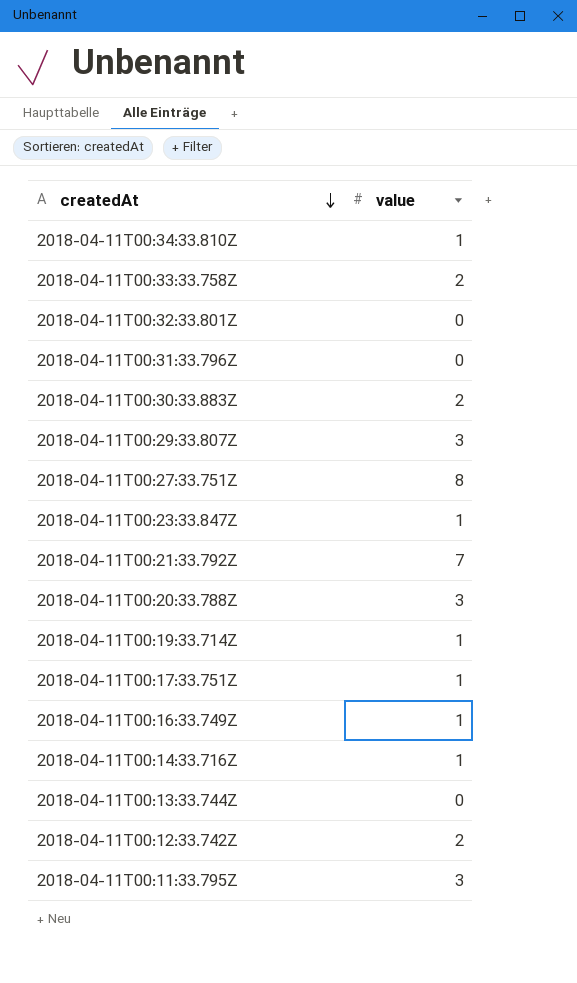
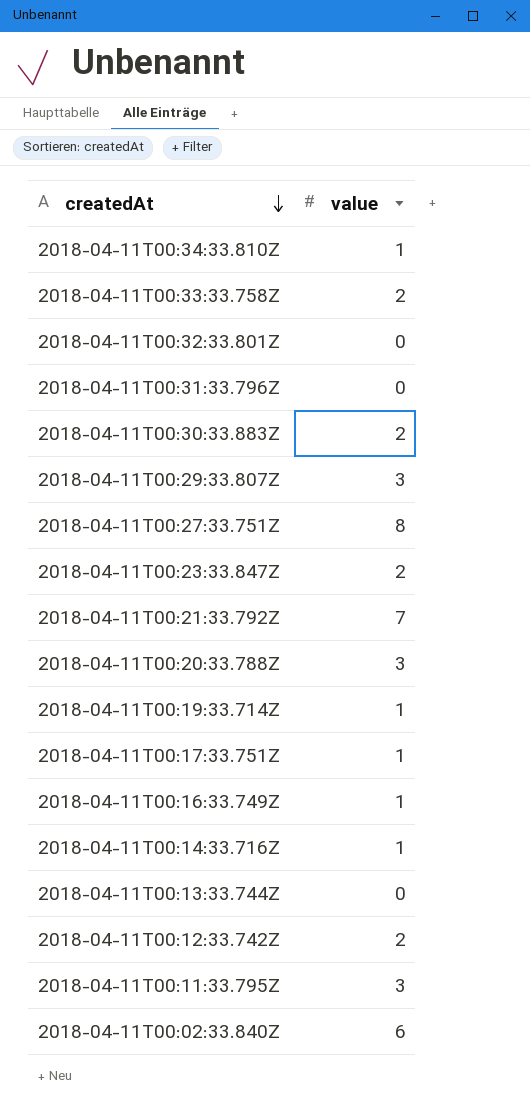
2018-04-11T00:23:33.847Z | value: 1 -> 2
row 2018-04-11T00:02:33.840Z: none -> 6

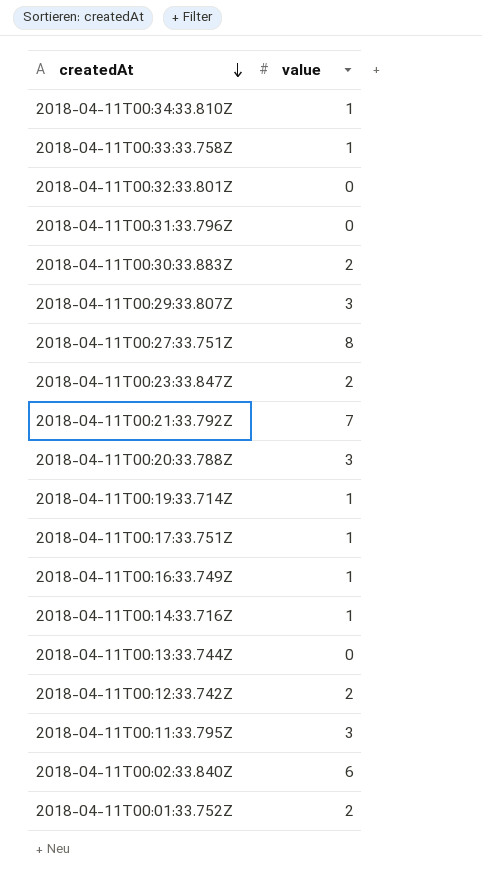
2018-04-11T00:33:33.758Z | value: 2 -> 1
row 2018-04-11T00:01:33.752Z: none -> 2

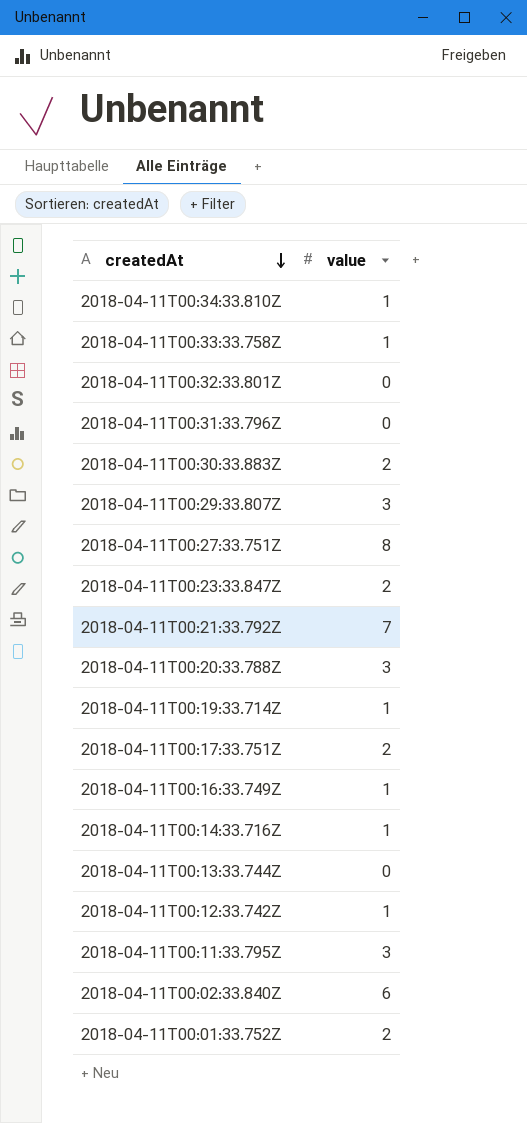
2018-04-11T00:17:33.751Z | value: 1 -> 2
2018-04-11T00:12:33.742Z | value: 2 -> 1

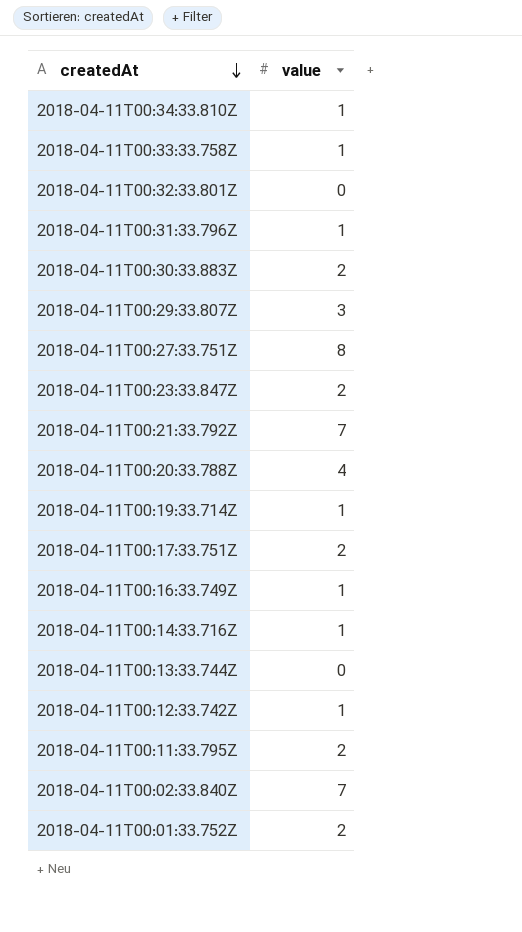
2018-04-11T00:31:33.796Z | value: 0 -> 1
2018-04-11T00:20:33.788Z | value: 3 -> 4
2018-04-11T00:11:33.795Z | value: 3 -> 2
2018-04-11T00:02:33.840Z | value: 6 -> 7

